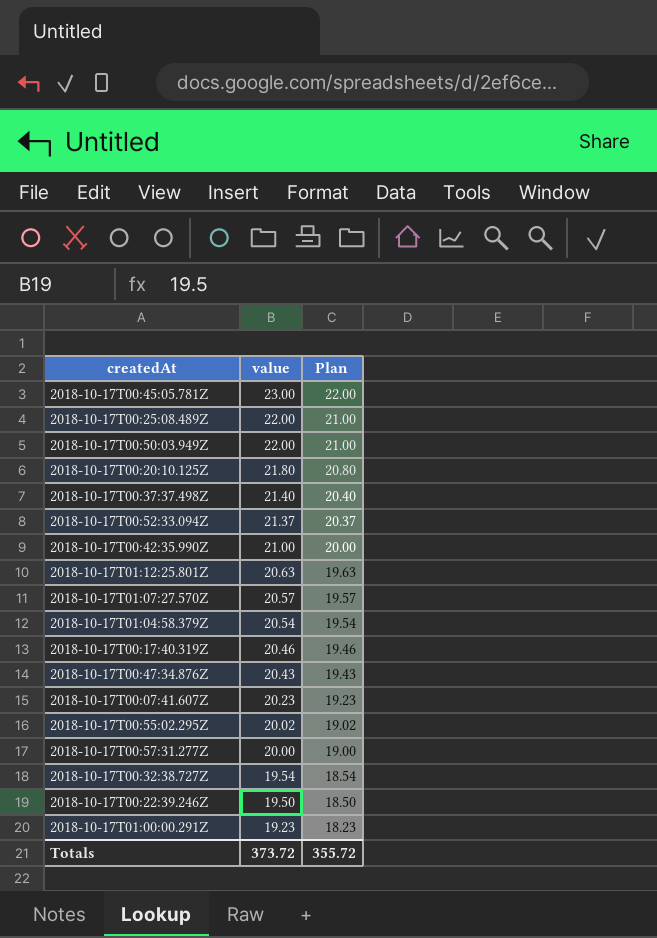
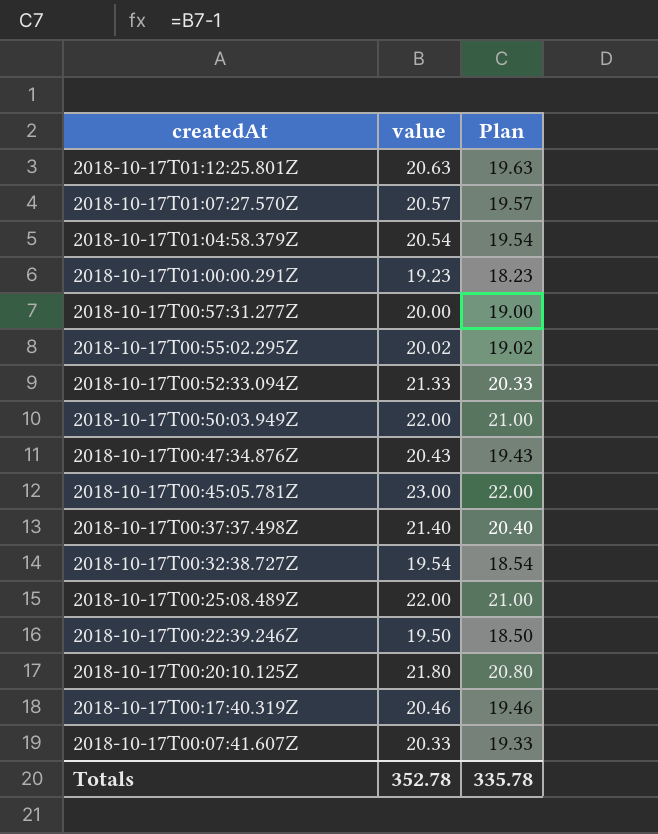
row order: value descending -> createdAt descending
row 2018-10-17T00:42:35.990Z: 21.00 | 20.00 -> none
2018-10-17T00:52:33.094Z | value: 21.37 -> 21.33
2018-10-17T00:52:33.094Z | Plan: 20.37 -> 20.33
2018-10-17T00:07:41.607Z | value: 20.23 -> 20.33
2018-10-17T00:07:41.607Z | Plan: 19.23 -> 19.33
Totals | value: 373.72 -> 352.78
Totals | Plan: 355.72 -> 335.78

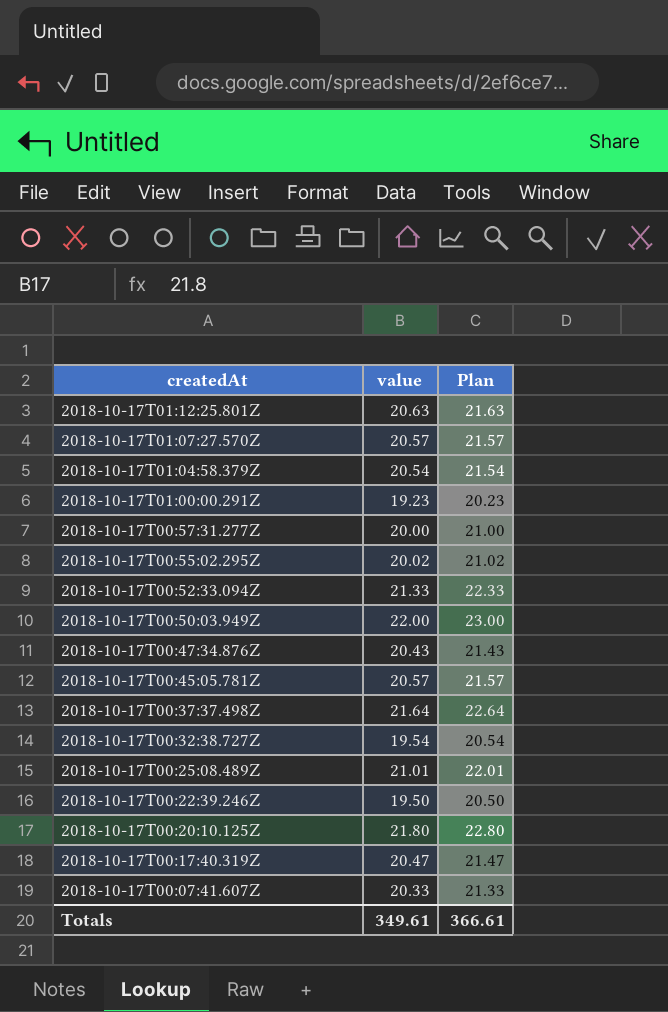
column Plan | formula: [value] - 1 -> [value] + 1
2018-10-17T00:45:05.781Z | value: 23.00 -> 20.57
2018-10-17T00:37:37.498Z | value: 21.40 -> 21.64
2018-10-17T00:25:08.489Z | value: 22.00 -> 21.01
2018-10-17T00:17:40.319Z | value: 20.46 -> 20.47
Totals | value: 352.78 -> 349.61
Totals | Plan: 335.78 -> 366.61

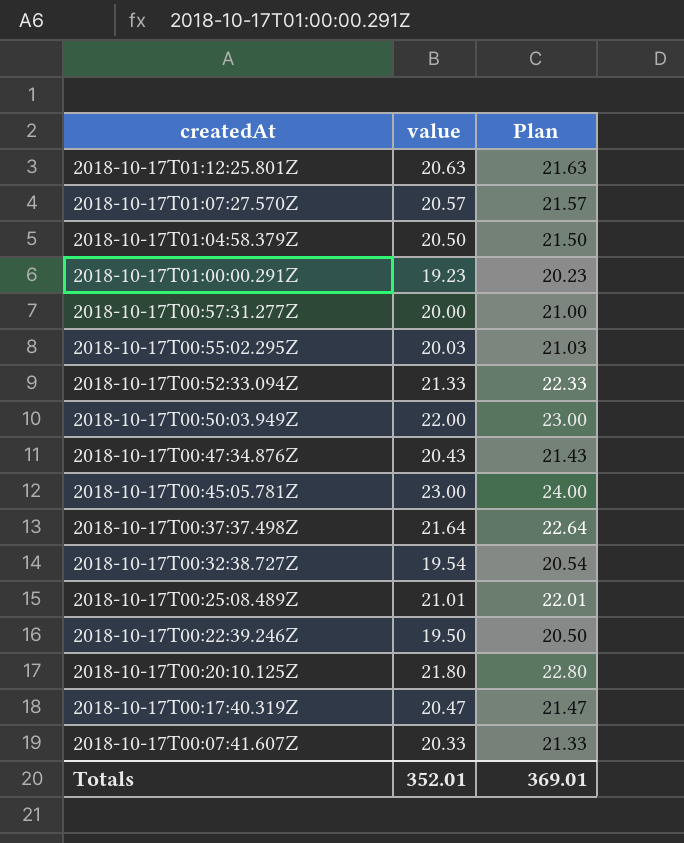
2018-10-17T01:04:58.379Z | value: 20.54 -> 20.50
2018-10-17T01:04:58.379Z | Plan: 21.54 -> 21.50
2018-10-17T00:55:02.295Z | value: 20.02 -> 20.03
2018-10-17T00:55:02.295Z | Plan: 21.02 -> 21.03
2018-10-17T00:45:05.781Z | value: 20.57 -> 23.00
2018-10-17T00:45:05.781Z | Plan: 21.57 -> 24.00
Totals | value: 349.61 -> 352.01
Totals | Plan: 366.61 -> 369.01

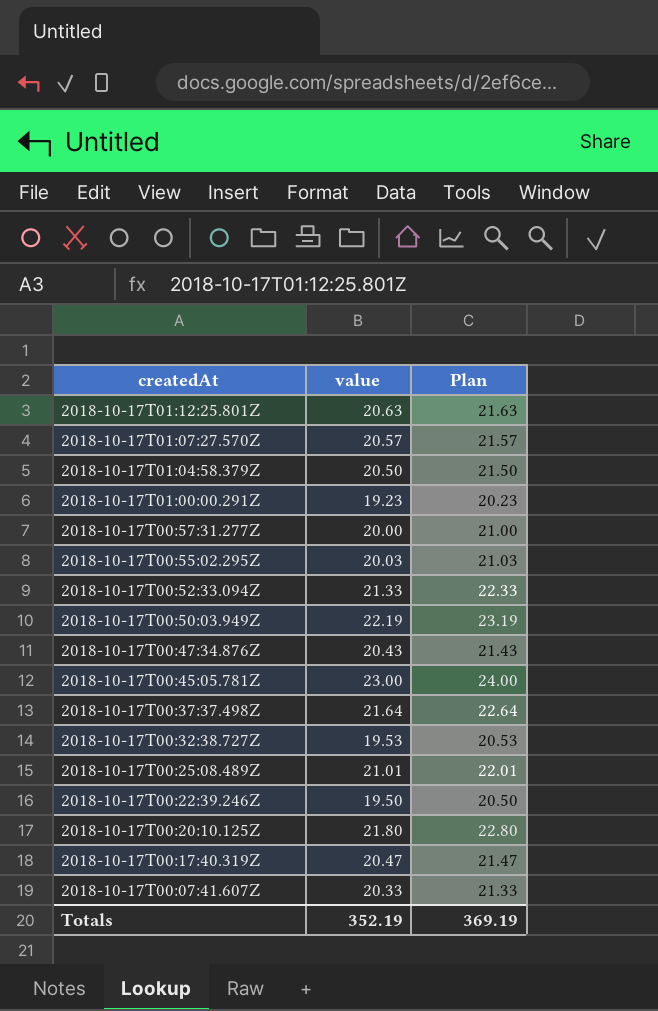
2018-10-17T00:50:03.949Z | value: 22.00 -> 22.19
2018-10-17T00:50:03.949Z | Plan: 23.00 -> 23.19
2018-10-17T00:32:38.727Z | value: 19.54 -> 19.53
2018-10-17T00:32:38.727Z | Plan: 20.54 -> 20.53
Totals | value: 352.01 -> 352.19
Totals | Plan: 369.01 -> 369.19

